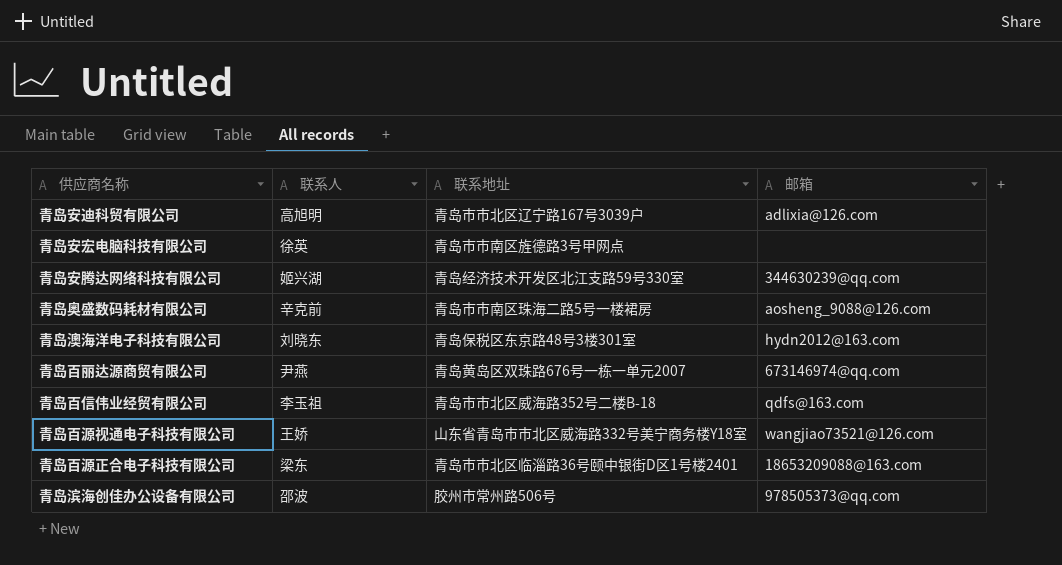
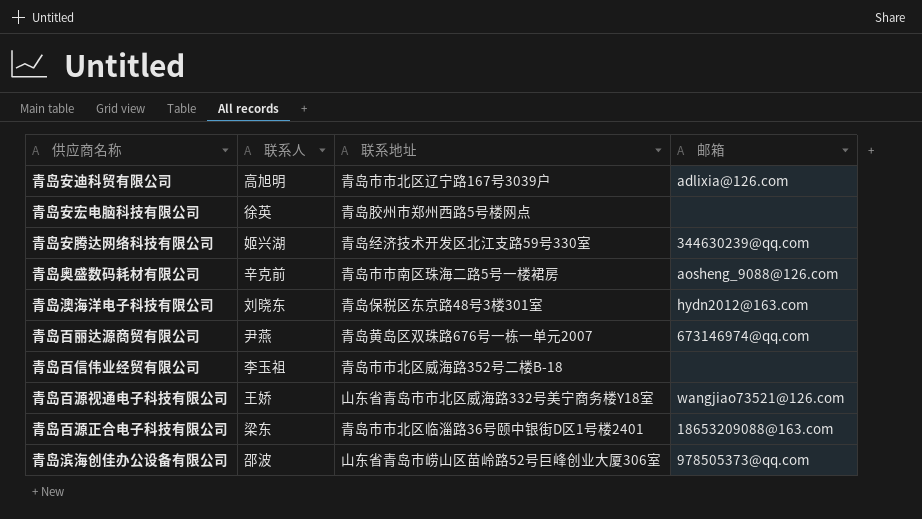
青岛安宏电脑科技有限公司 | 联系地址: 青岛市市南区旌德路3号甲网点 -> 青岛胶州市郑州西路5号楼网点
青岛百信伟业经贸有限公司 | 邮箱: qdfs@163.com -> none
青岛滨海创佳办公设备有限公司 | 联系地址: 胶州市常州路506号 -> 山东省青岛市崂山区苗岭路52号巨峰创业大厦306室

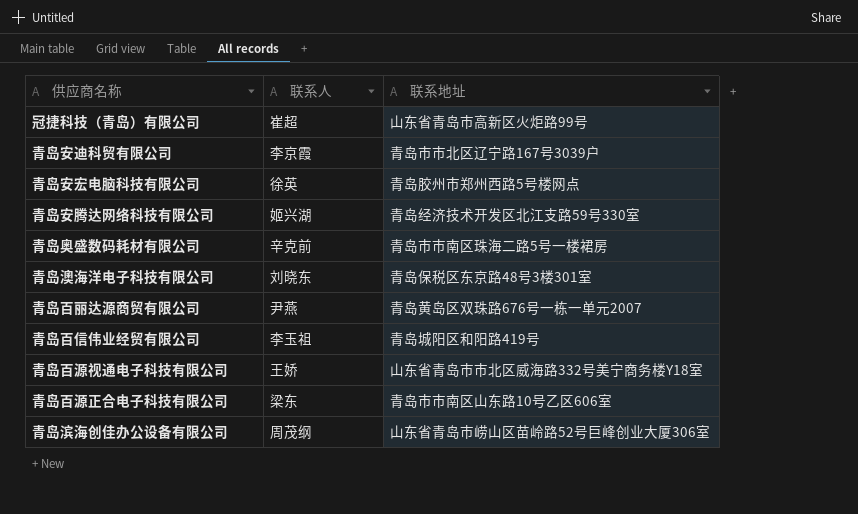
column 邮箱 | position: 4 -> none
row 冠捷科技（青岛）有限公司: none -> 崔超 | 山东省青岛市高新区火炬路99号
青岛安迪科贸有限公司 | 联系人: 高旭明 -> 李京霞
青岛百信伟业经贸有限公司 | 联系地址: 青岛市市北区威海路352号二楼B-18 -> 青岛城阳区和阳路419号
青岛百源正合电子科技有限公司 | 联系地址: 青岛市市北区临淄路36号颐中银街D区1号楼2401 -> 青岛市市南区山东路10号乙区606室
青岛滨海创佳办公设备有限公司 | 联系人: 邵波 -> 周茂纲

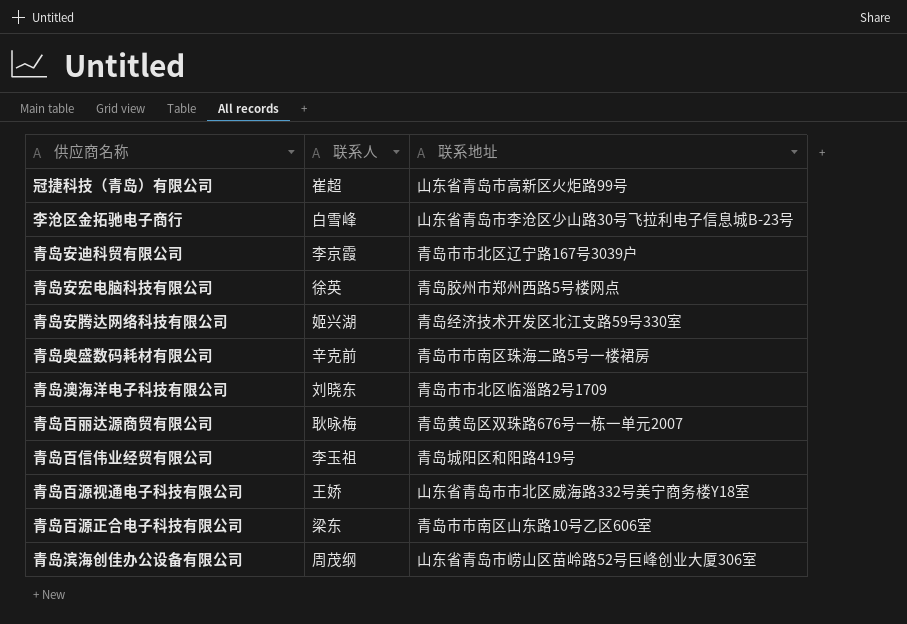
row 李沧区金拓驰电子商行: none -> 白雪峰 | 山东省青岛市李沧区少山路30号飞拉利电子信息城B-23号
青岛澳海洋电子科技有限公司 | 联系地址: 青岛保税区东京路48号3楼301室 -> 青岛市市北区临淄路2号1709
青岛百丽达源商贸有限公司 | 联系人: 尹燕 -> 耿咏梅

